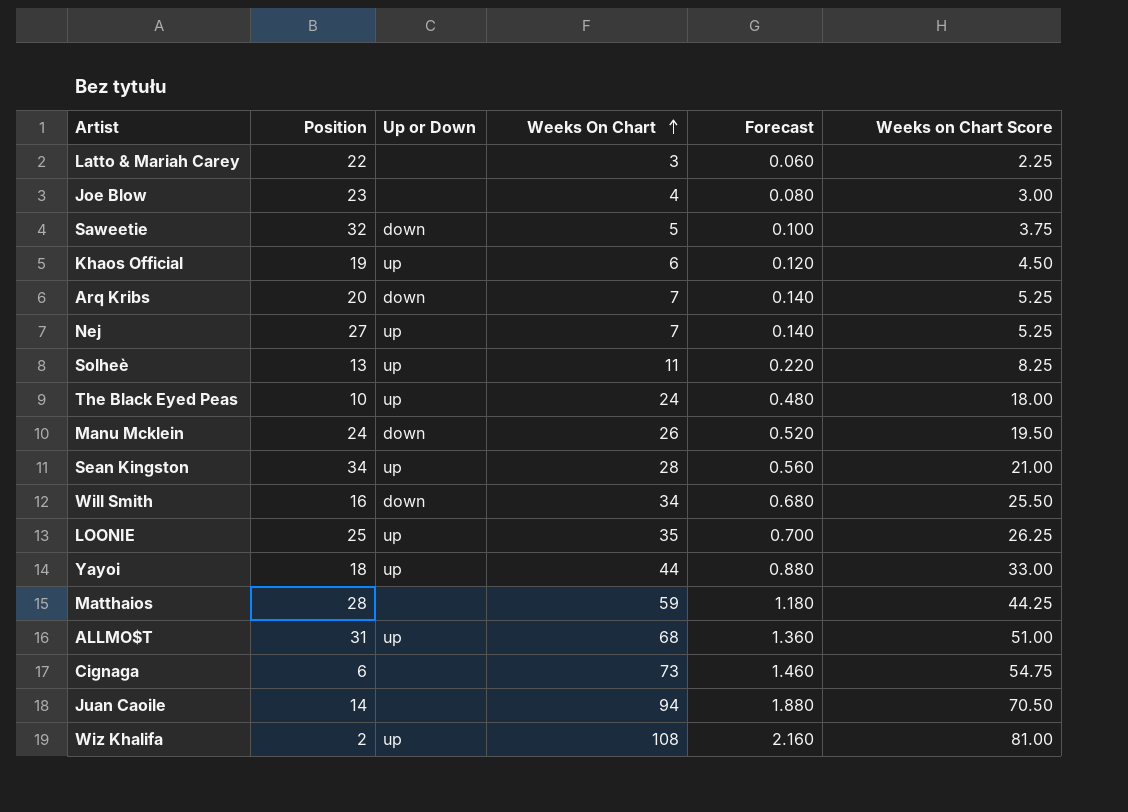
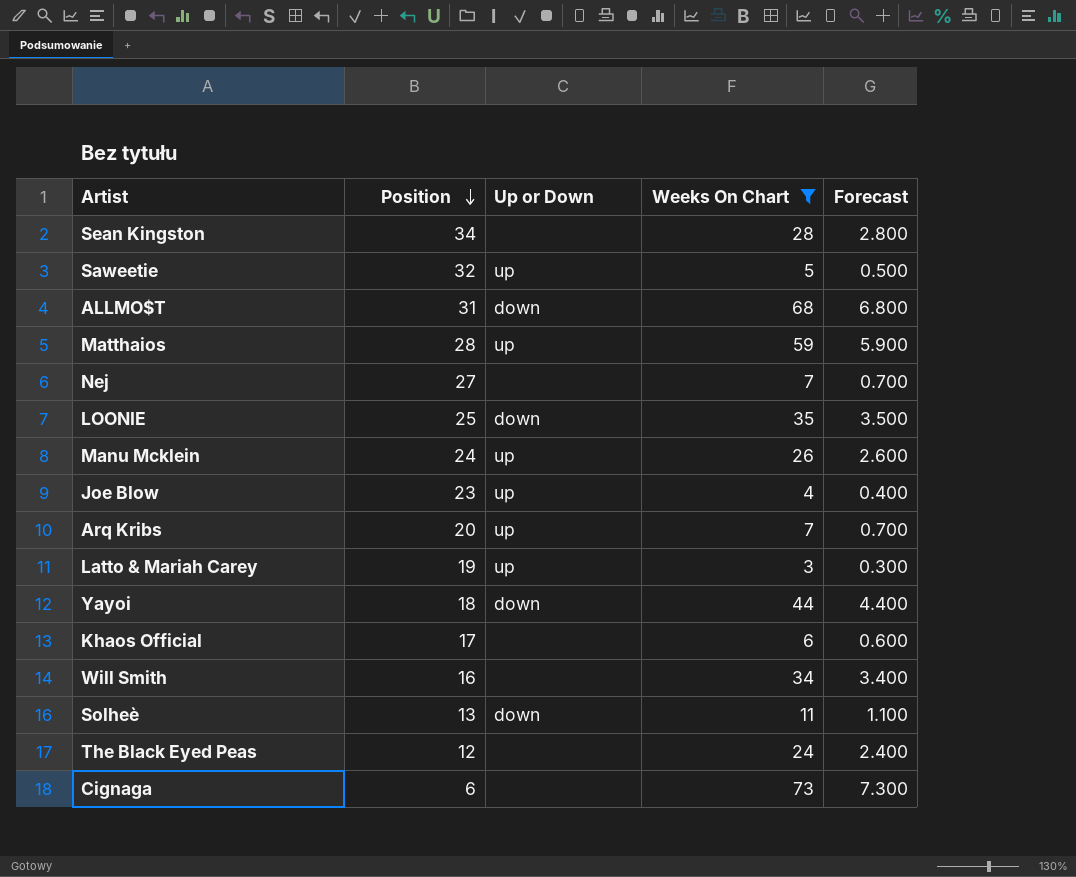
filter: none -> Weeks On Chart <= 73
row order: Weeks On Chart ascending -> Position descending
column Weeks on Chart Score | formula: [Weeks On Chart] * 0.75 -> none
column Forecast | formula: [Weeks On Chart] * 0.02 -> [Weeks On Chart] * 0.1
Sean Kingston | Up or Down: up -> none
Saweetie | Up or Down: down -> up
ALLMO$T | Up or Down: up -> down
Matthaios | Up or Down: none -> up
Nej | Up or Down: up -> none
LOONIE | Up or Down: up -> down
Manu Mcklein | Up or Down: down -> up
Joe Blow | Up or Down: none -> up
Arq Kribs | Up or Down: down -> up
Latto & Mariah Carey | Position: 22 -> 19
Latto & Mariah Carey | Up or Down: none -> up
Yayoi | Up or Down: up -> down
Khaos Official | Position: 19 -> 17
Khaos Official | Up or Down: up -> none
Will Smith | Up or Down: down -> none
Solheè | Up or Down: up -> down
The Black Eyed Peas | Position: 10 -> 12
The Black Eyed Peas | Up or Down: up -> none

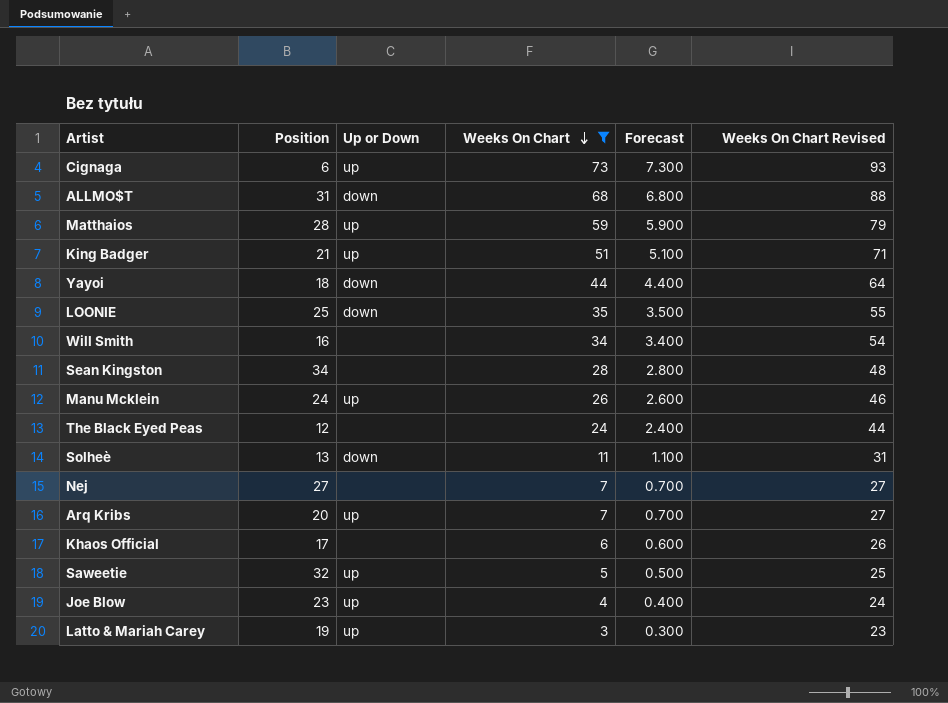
row order: Position descending -> Weeks On Chart descending
column Weeks On Chart Revised | formula: none -> [Weeks On Chart] + 20
Cignaga | Up or Down: none -> up
row King Badger: none -> 21 | up | 51 | 5.100 | 71

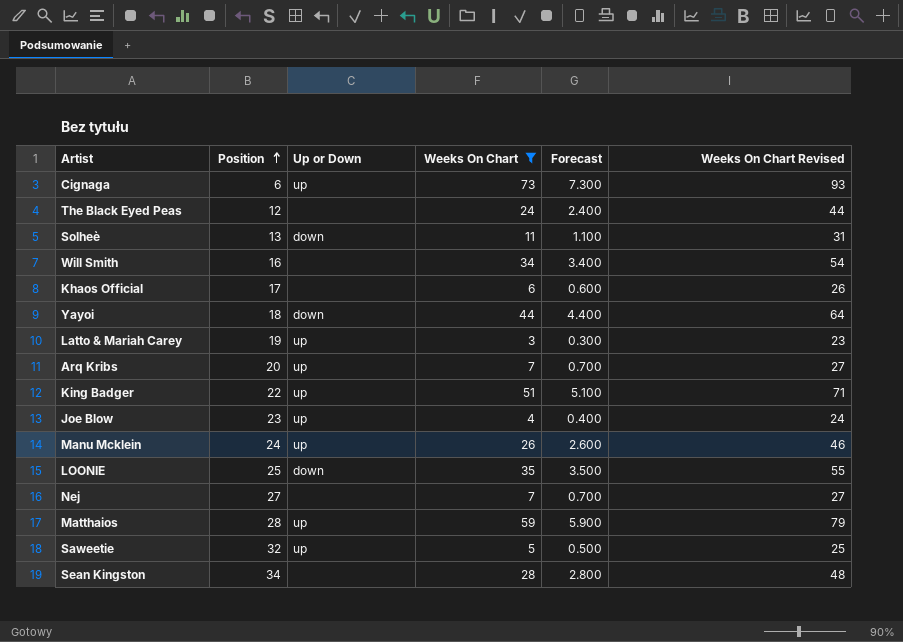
row order: Weeks On Chart descending -> Position ascending
row ALLMO$T: 31 | down | 68 | 6.800 | 88 -> none
King Badger | Position: 21 -> 22

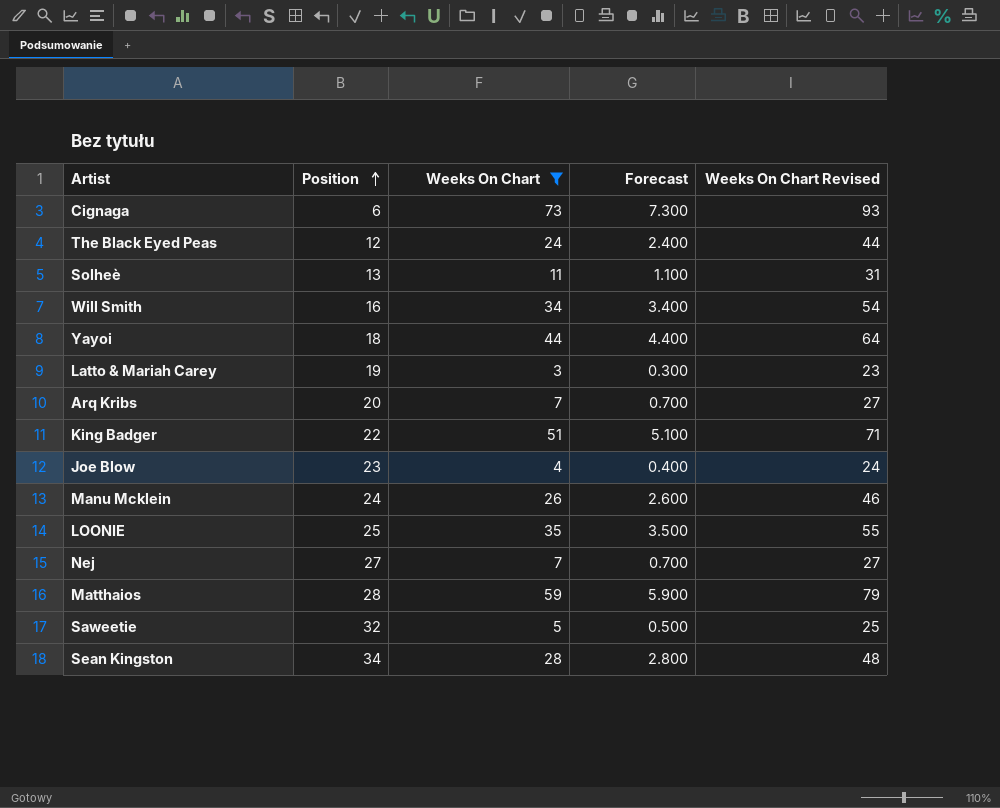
column Up or Down | position: 3 -> none
row Khaos Official: 17 | none | 6 | 0.600 | 26 -> none

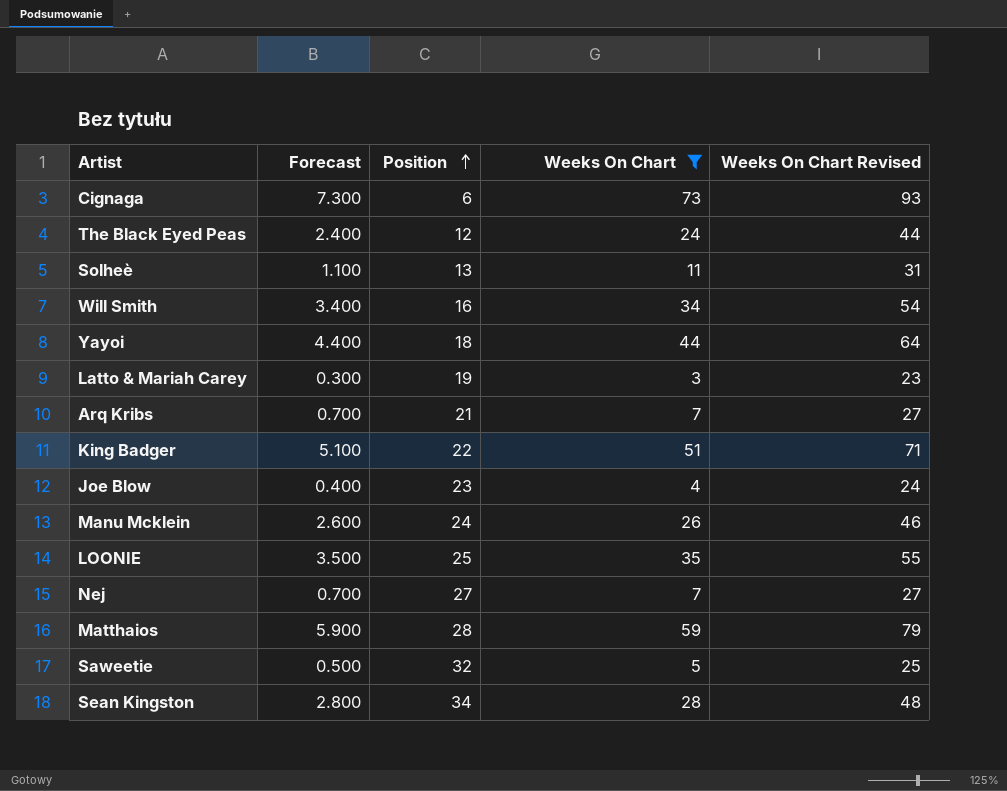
column Forecast | position: 4 -> 2
Arq Kribs | Position: 20 -> 21

